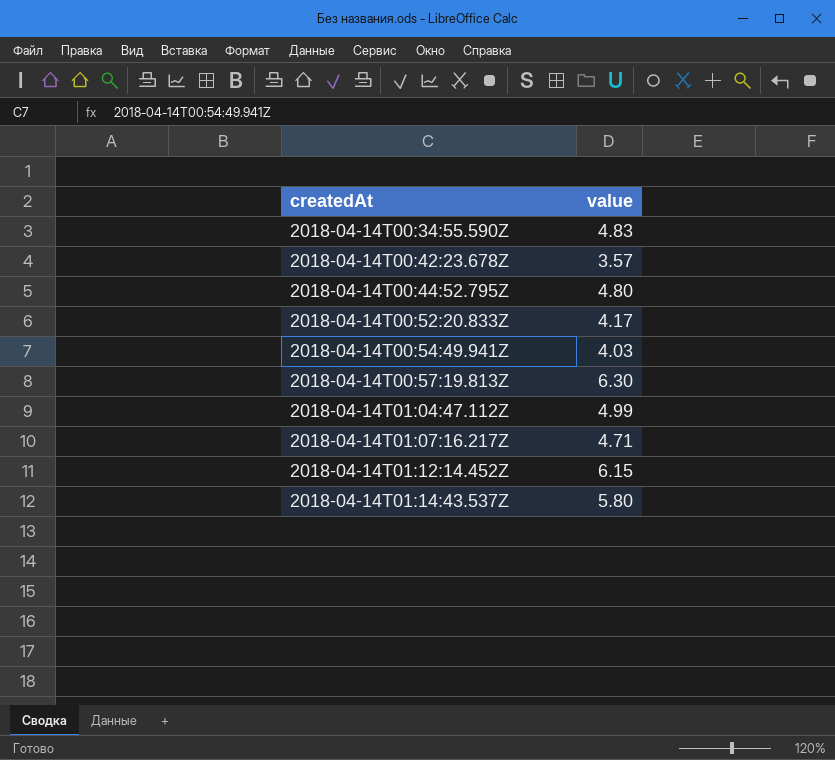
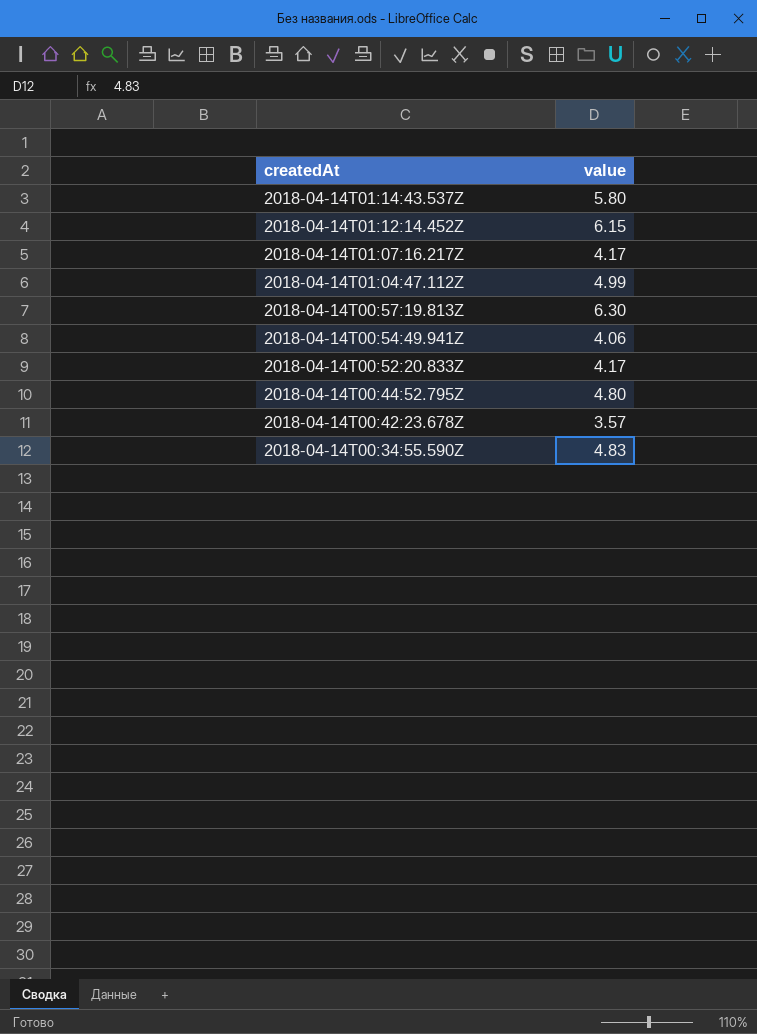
row order: createdAt ascending -> createdAt descending
2018-04-14T01:07:16.217Z | value: 4.71 -> 4.17
2018-04-14T00:54:49.941Z | value: 4.03 -> 4.06

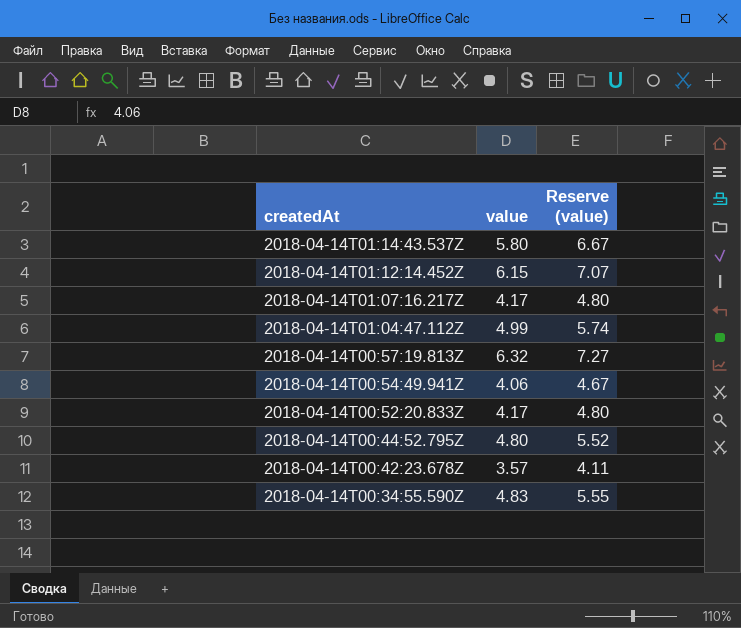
column Reserve (value) | formula: none -> [value] * 1.15
2018-04-14T00:57:19.813Z | value: 6.30 -> 6.32

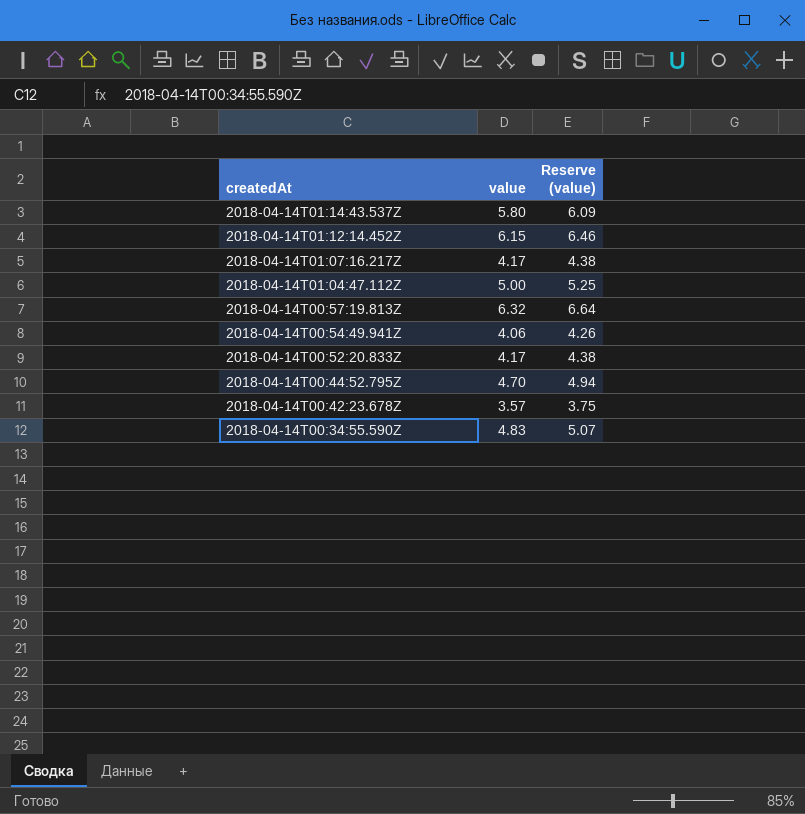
column Reserve (value) | formula: [value] * 1.15 -> [value] * 1.05
2018-04-14T01:04:47.112Z | value: 4.99 -> 5.00
2018-04-14T00:44:52.795Z | value: 4.80 -> 4.70

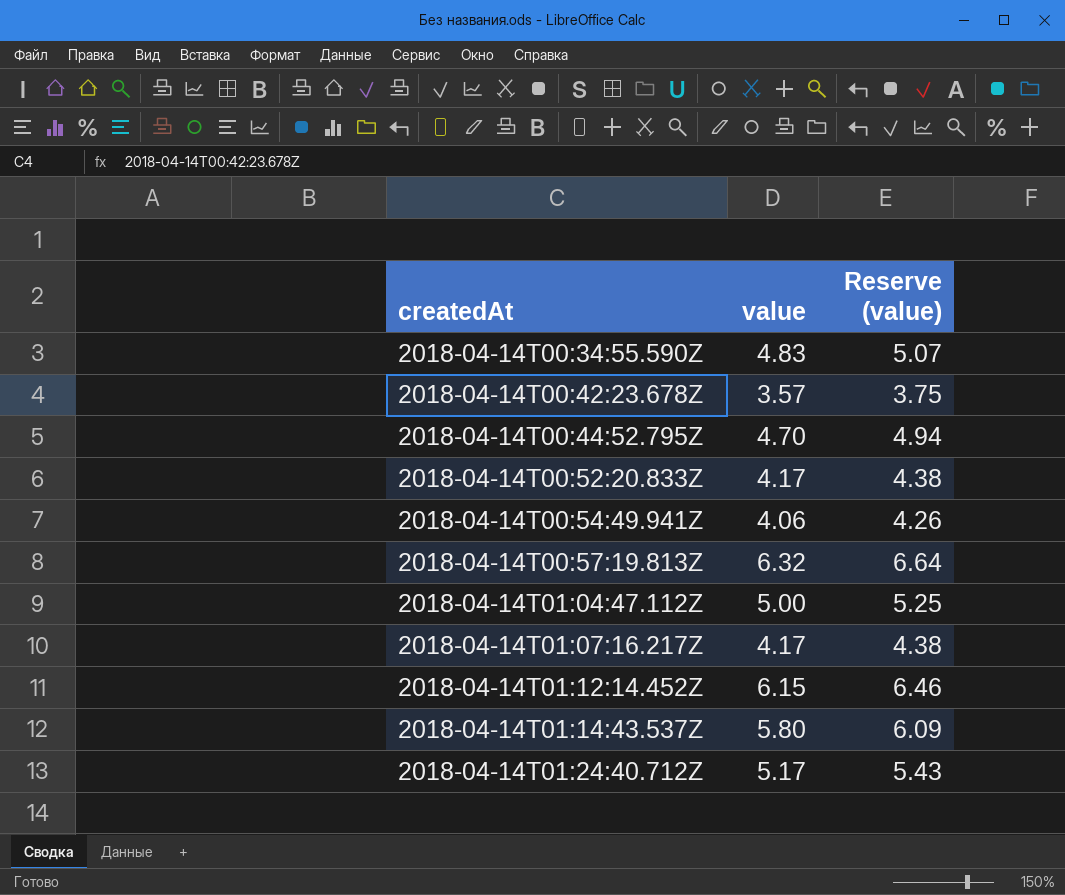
row order: createdAt descending -> createdAt ascending
row 2018-04-14T01:24:40.712Z: none -> 5.17 | 5.43

